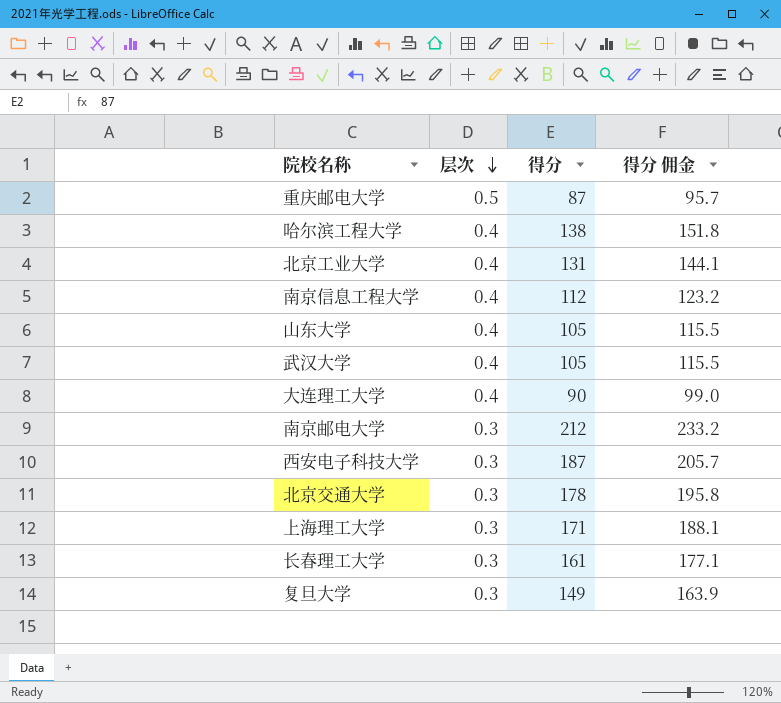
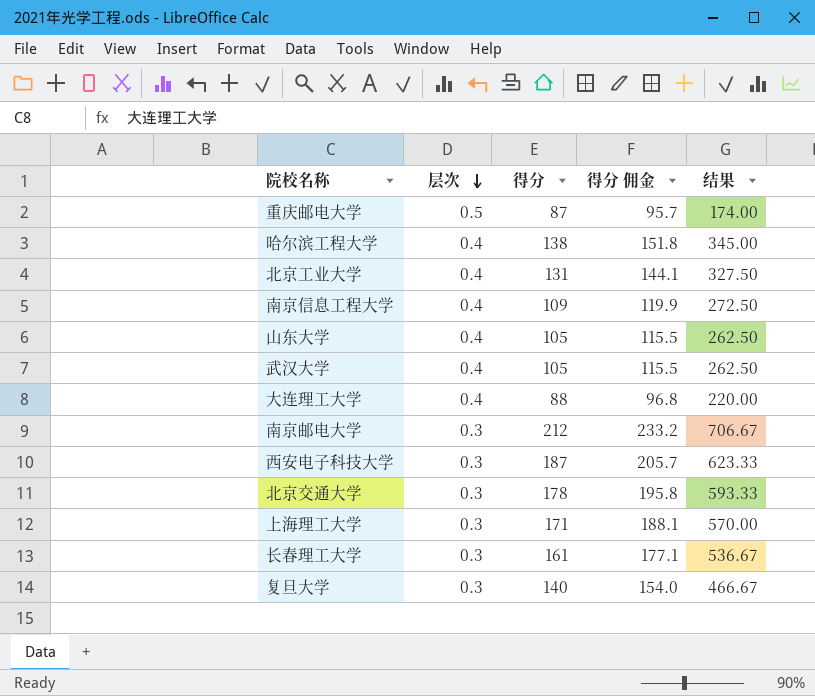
column 结果 | formula: none -> [得分] / [层次]
南京信息工程大学 | 得分: 112 -> 109
南京信息工程大学 | 得分 佣金: 123.2 -> 119.9
大连理工大学 | 得分: 90 -> 88
大连理工大学 | 得分 佣金: 99.0 -> 96.8
复旦大学 | 得分: 149 -> 140
复旦大学 | 得分 佣金: 163.9 -> 154.0

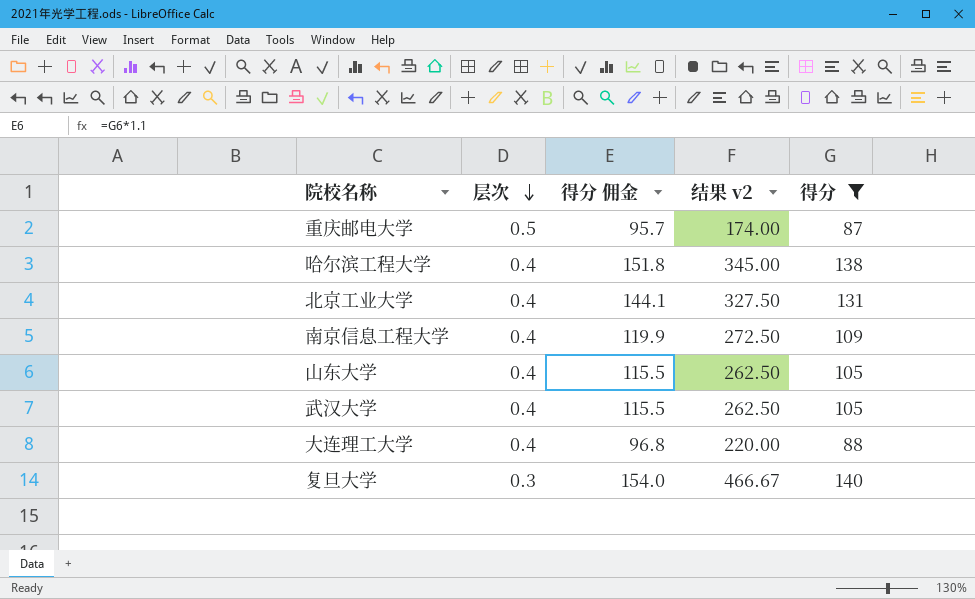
filter: none -> 得分 <= 140
column name: 结果 -> 结果 v2
column 得分 | position: 3 -> 5

